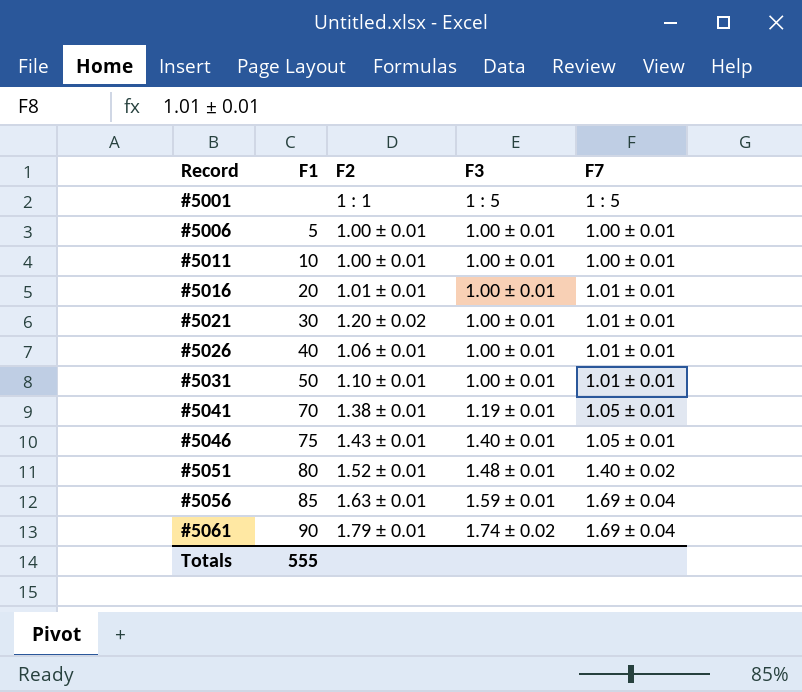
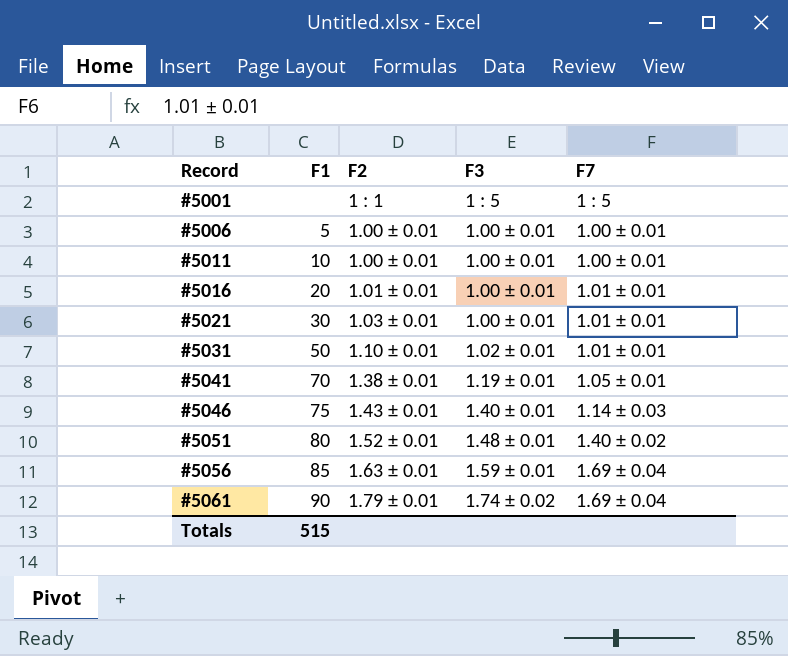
row #5026: 40 | 1.06 ± 0.01 | 1.00 ± 0.01 | 1.01 ± 0.01 -> none
#5021 | F2: 1.20 ± 0.02 -> 1.03 ± 0.01
#5031 | F3: 1.00 ± 0.01 -> 1.02 ± 0.01
#5046 | F7: 1.05 ± 0.01 -> 1.14 ± 0.03
Totals | F1: 555 -> 515

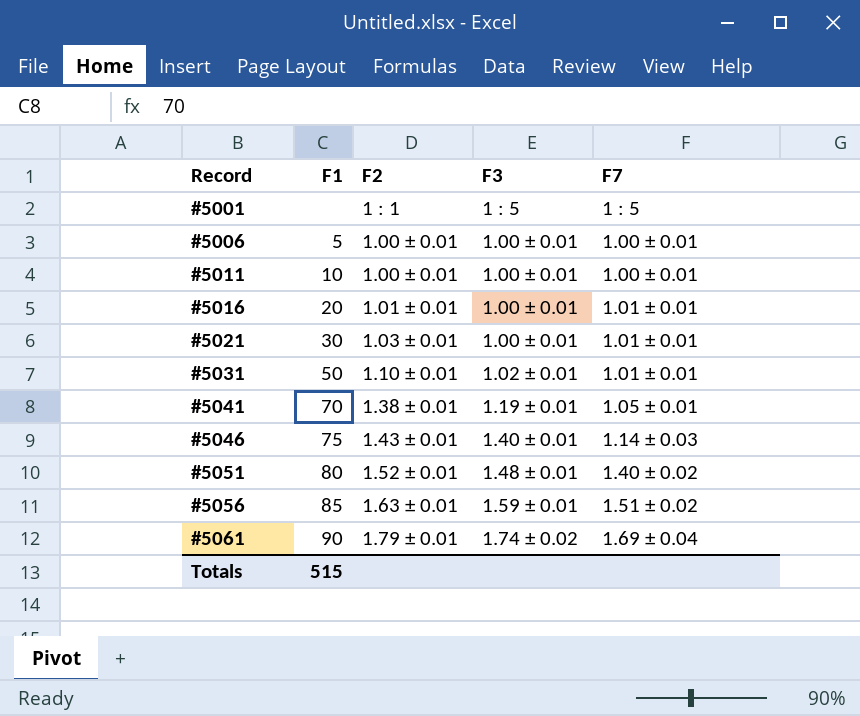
#5056 | F7: 1.69 ± 0.04 -> 1.51 ± 0.02

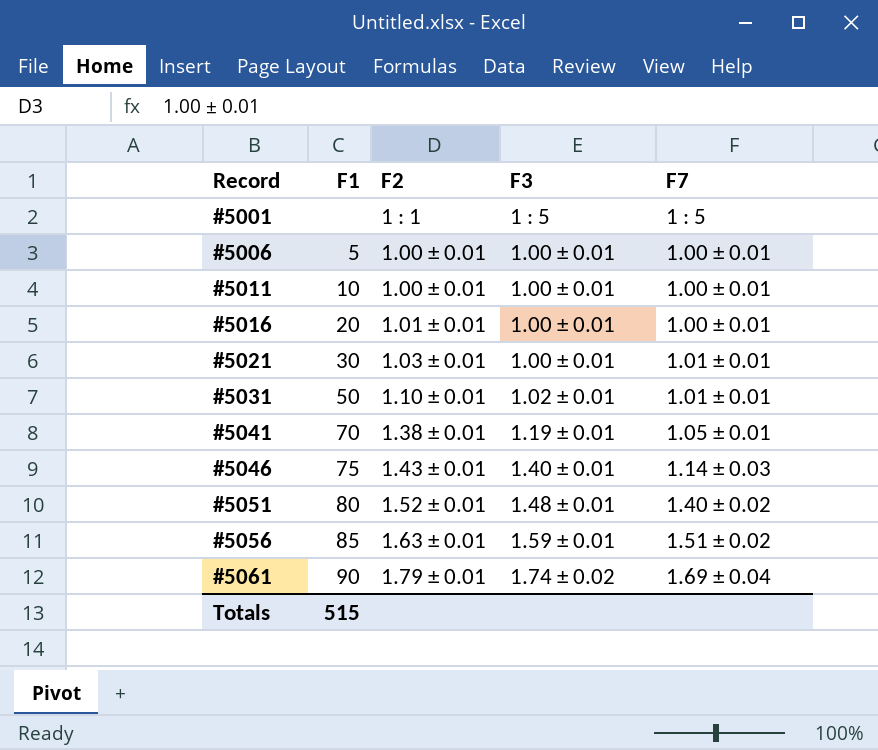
#5016 | F7: 1.01 ± 0.01 -> 1.00 ± 0.01

